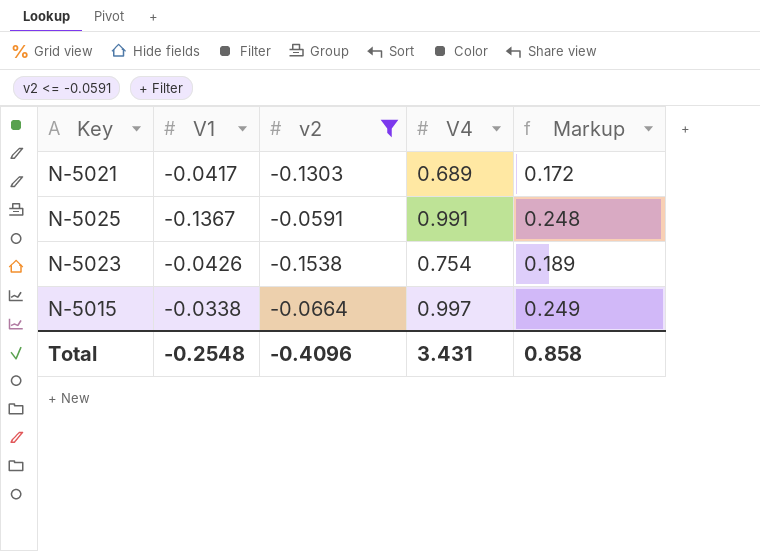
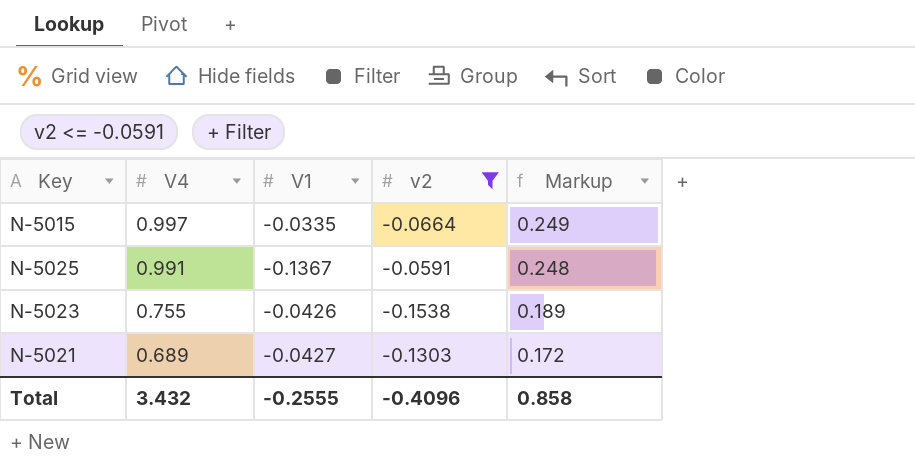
row order: none -> V4 descending
column V4 | position: 4 -> 2
N-5015 | V1: -0.0338 -> -0.0335
N-5023 | V4: 0.754 -> 0.755
N-5021 | V1: -0.0417 -> -0.0427
Total | V4: 3.431 -> 3.432
Total | V1: -0.2548 -> -0.2555

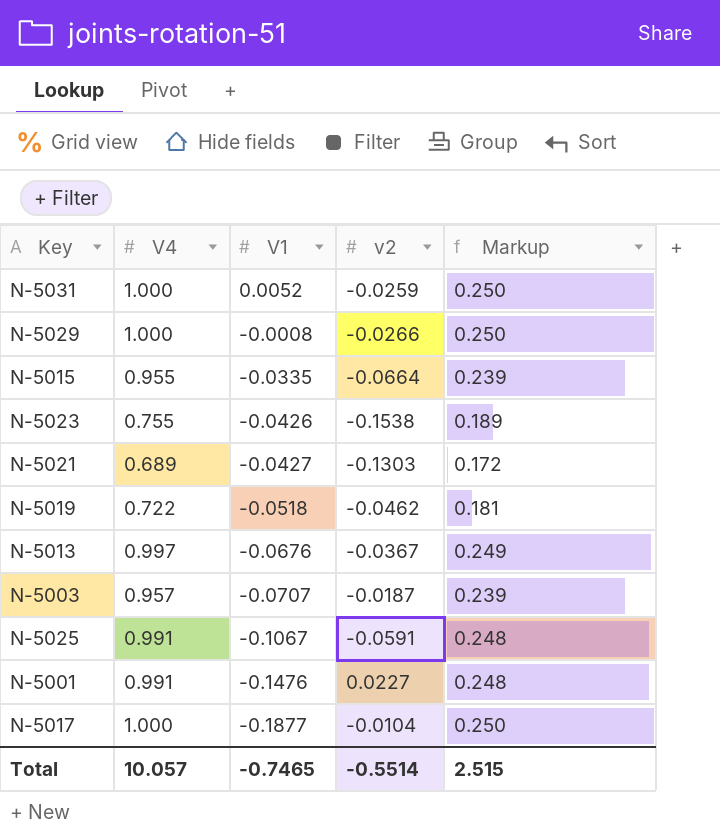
filter: v2 <= -0.0591 -> none
row order: V4 descending -> V1 descending
N-5015 | V4: 0.997 -> 0.955
N-5015 | Markup: 0.249 -> 0.239
N-5025 | V1: -0.1367 -> -0.1067
Total | V4: 3.432 -> 10.057
Total | V1: -0.2555 -> -0.7465
Total | v2: -0.4096 -> -0.5514
Total | Markup: 0.858 -> 2.515

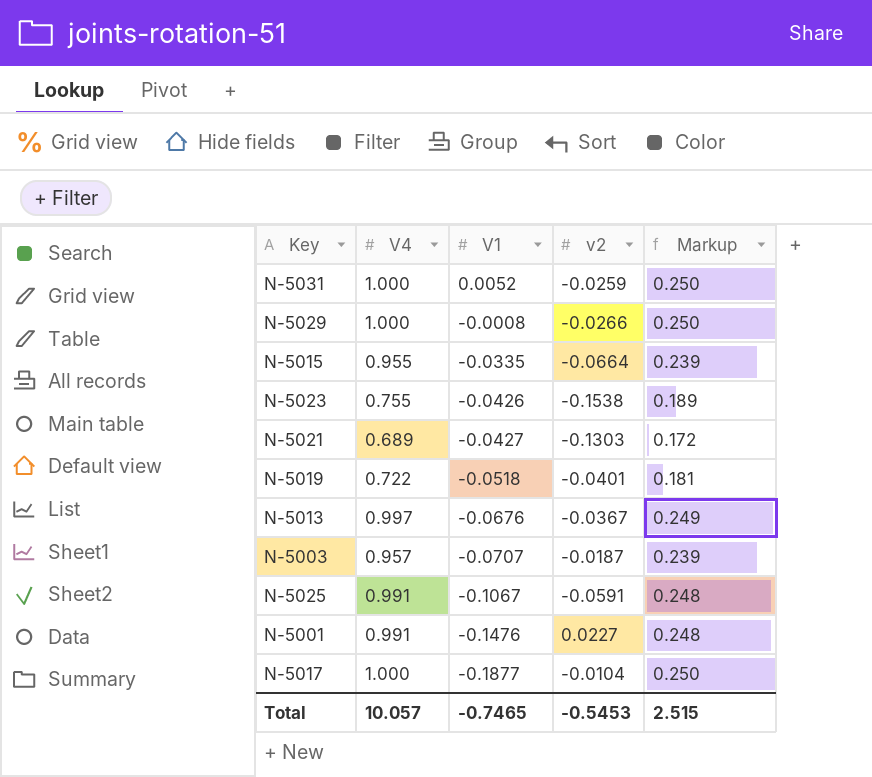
N-5019 | v2: -0.0462 -> -0.0401
Total | v2: -0.5514 -> -0.5453

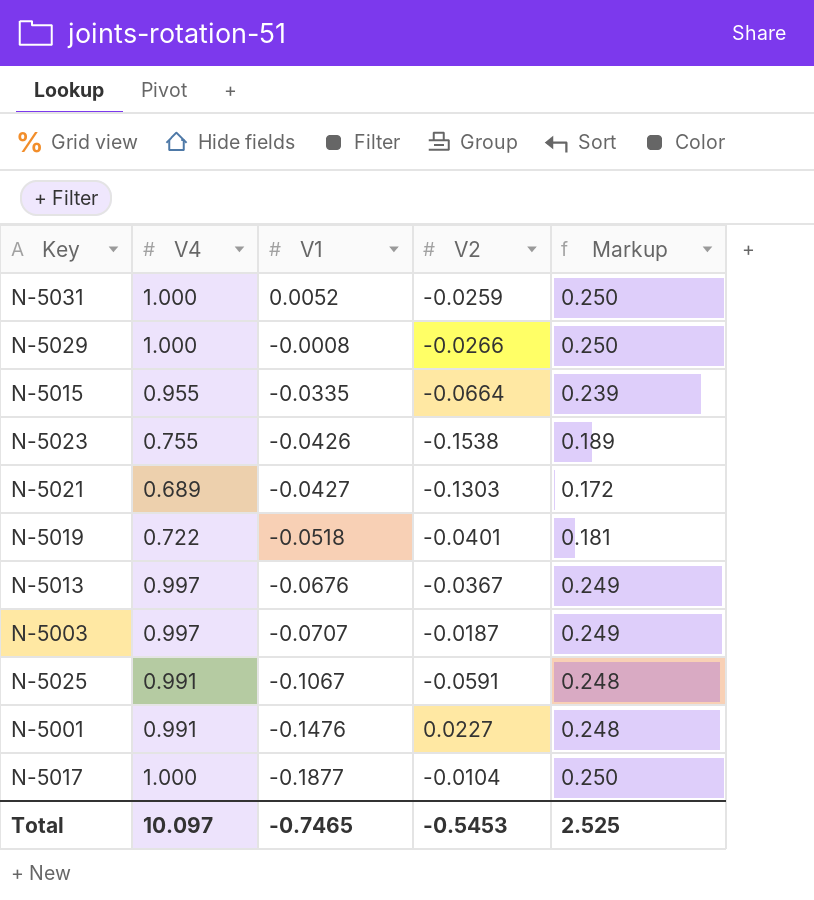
column name: v2 -> V2
N-5003 | V4: 0.957 -> 0.997
N-5003 | Markup: 0.239 -> 0.249
Total | V4: 10.057 -> 10.097
Total | Markup: 2.515 -> 2.525

